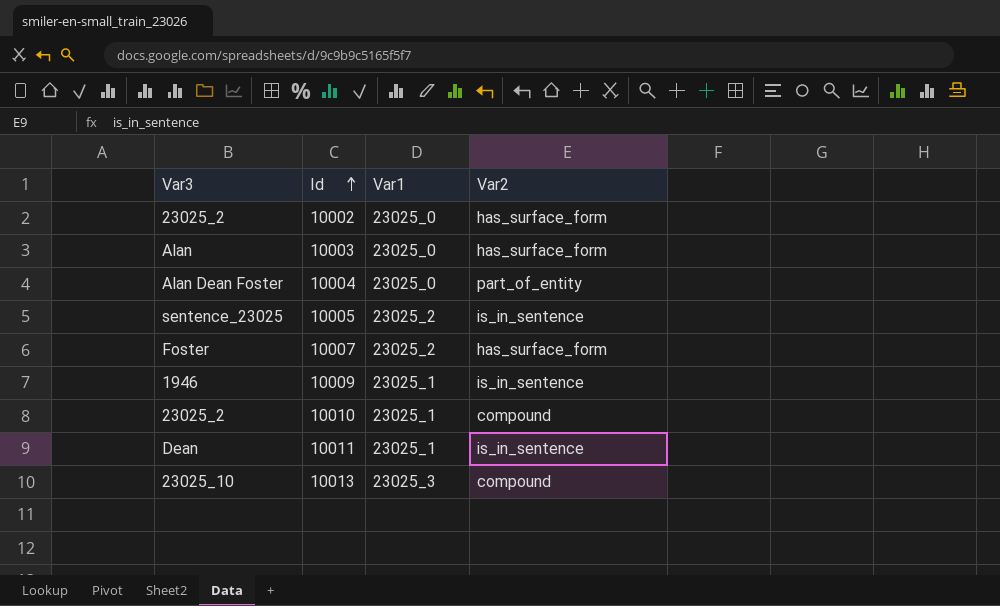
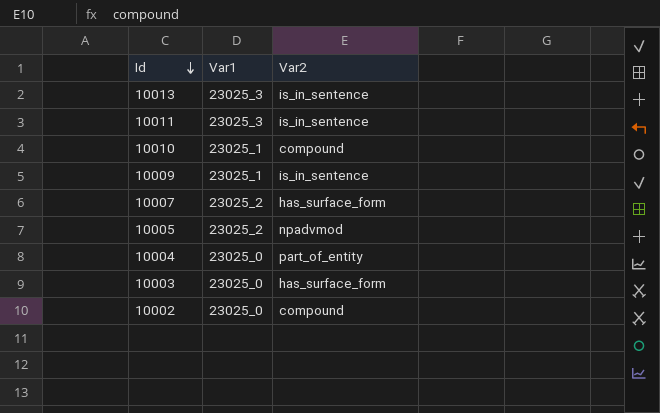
row order: Id ascending -> Id descending
column Var3 | position: 1 -> none
10013 | Var2: compound -> is_in_sentence
10011 | Var1: 23025_1 -> 23025_3
10005 | Var2: is_in_sentence -> npadvmod
10002 | Var2: has_surface_form -> compound

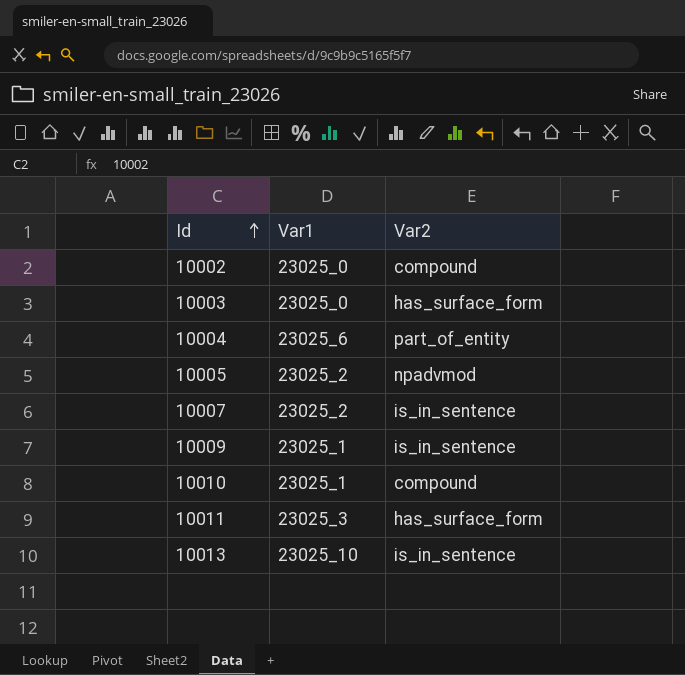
row order: Id descending -> Id ascending
10004 | Var1: 23025_0 -> 23025_6
10007 | Var2: has_surface_form -> is_in_sentence
10011 | Var2: is_in_sentence -> has_surface_form
10013 | Var1: 23025_3 -> 23025_10

